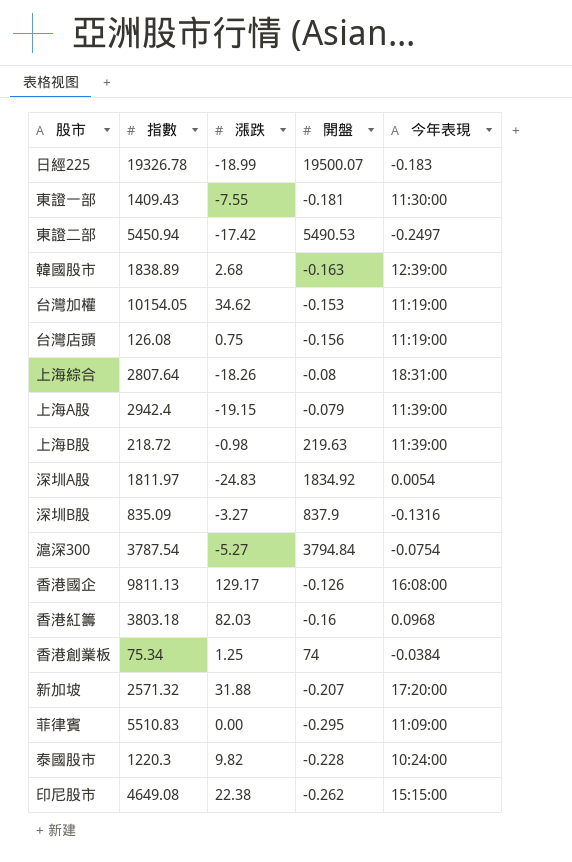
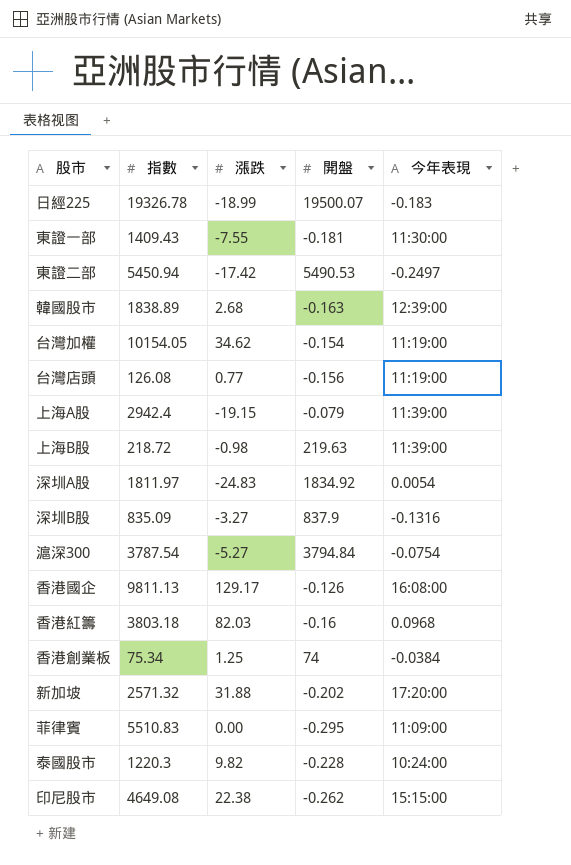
row 上海綜合: 2807.64 | -18.26 | -0.08 | 18:31:00 -> none
台灣加權 | 開盤: -0.153 -> -0.154
台灣店頭 | 漲跌: 0.75 -> 0.77
新加坡 | 開盤: -0.207 -> -0.202

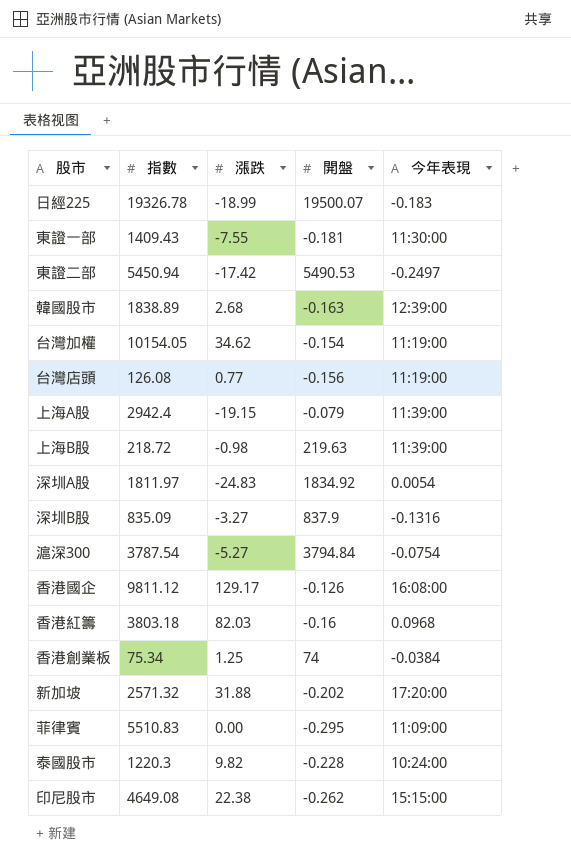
香港國企 | 指數: 9811.13 -> 9811.12

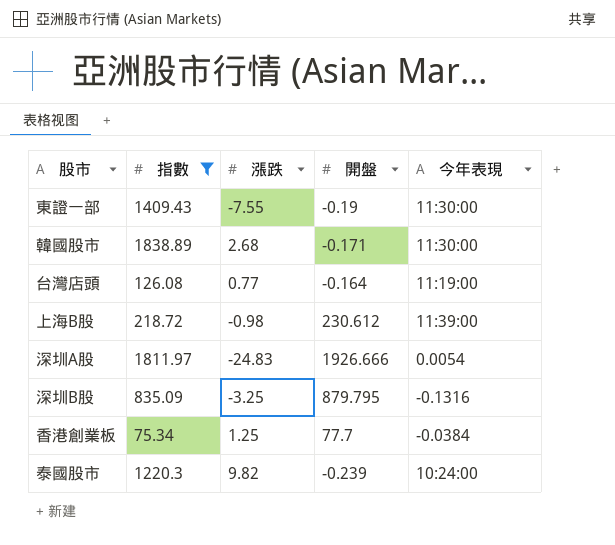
filter: none -> 指數 <= 1838.89
東證一部 | 開盤: -0.181 -> -0.19
韓國股市 | 開盤: -0.163 -> -0.171
韓國股市 | 今年表現: 12:39:00 -> 11:30:00
台灣店頭 | 開盤: -0.156 -> -0.164
上海B股 | 開盤: 219.63 -> 230.612
深圳A股 | 開盤: 1834.92 -> 1926.666
深圳B股 | 漲跌: -3.27 -> -3.25
深圳B股 | 開盤: 837.9 -> 879.795
香港創業板 | 開盤: 74 -> 77.7
泰國股市 | 開盤: -0.228 -> -0.239

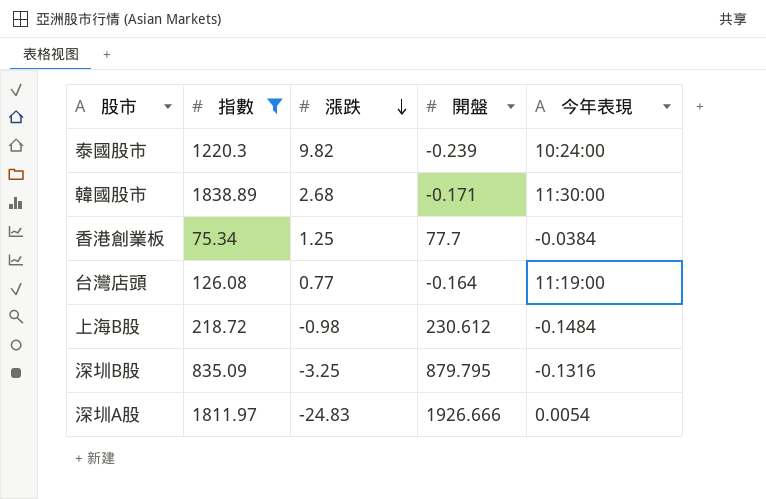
row order: none -> 漲跌 descending
row 東證一部: 1409.43 | -7.55 | -0.19 | 11:30:00 -> none
上海B股 | 今年表現: 11:39:00 -> -0.1484

